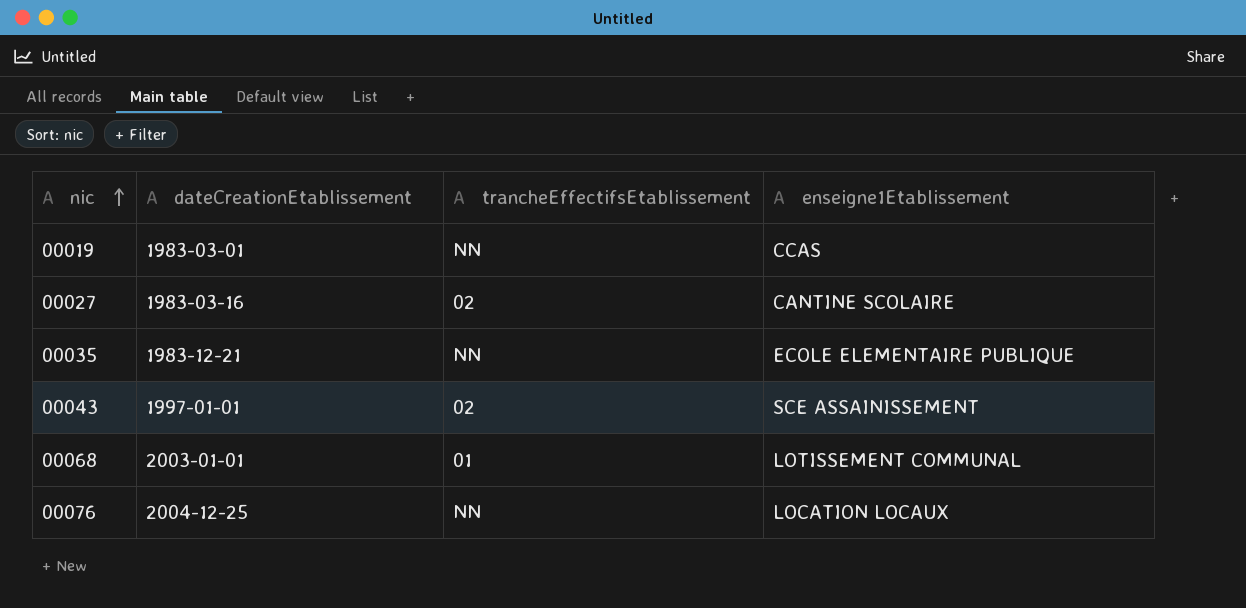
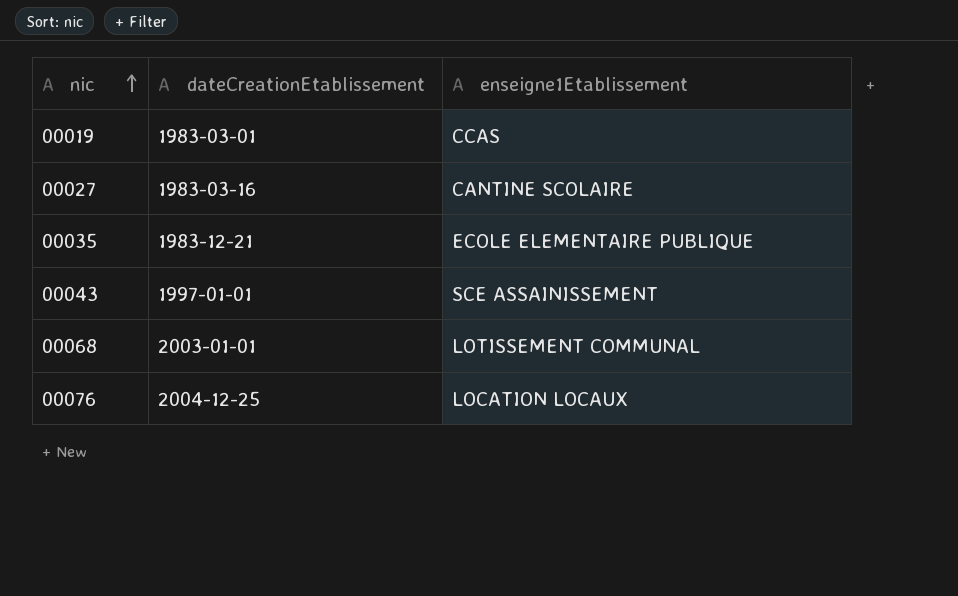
column trancheEffectifsEtablissement | position: 3 -> none

